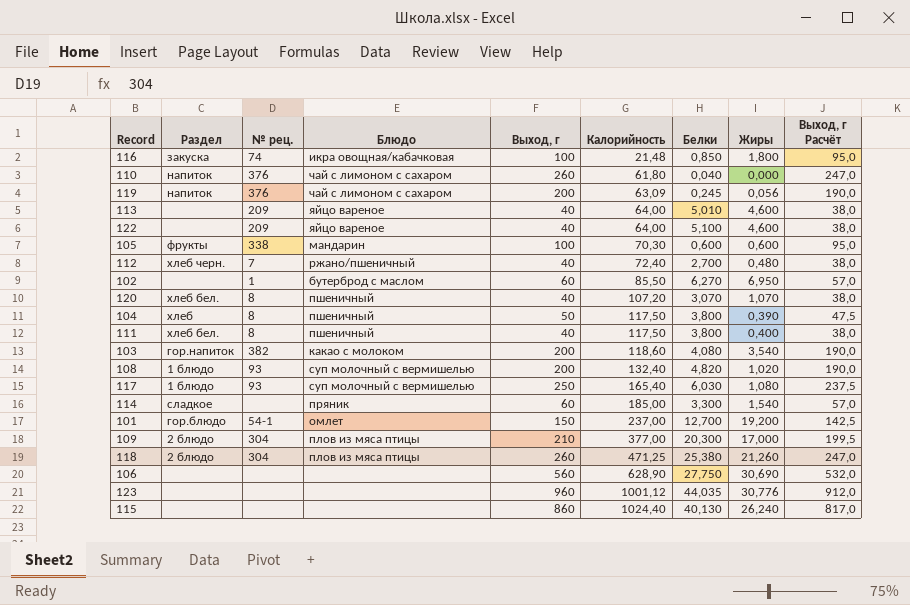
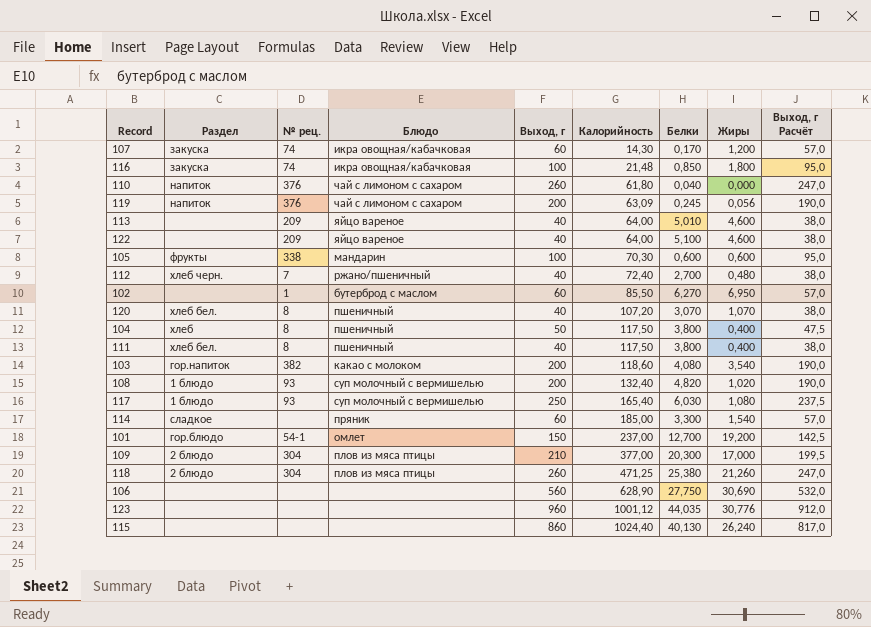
row 107: none -> закуска | 74 | икра овощная/кабачковая | 60 | 14,30 | 0,170 | 1,200 | 57,0
104 | Жиры: 0,390 -> 0,400

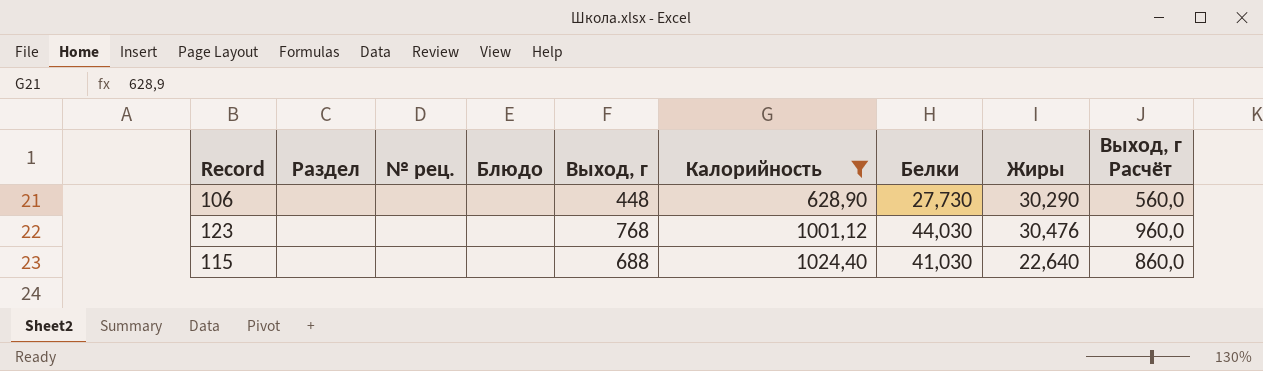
filter: none -> Калорийность >= 628,90
column Выход, г Расчёт | formula: [Выход, г] * 0,95 -> [Выход, г] * 1,25
106 | Выход, г: 560 -> 448
106 | Белки: 27,750 -> 27,730
106 | Жиры: 30,690 -> 30,290
123 | Выход, г: 960 -> 768
123 | Белки: 44,035 -> 44,030
123 | Жиры: 30,776 -> 30,476
115 | Выход, г: 860 -> 688
115 | Белки: 40,130 -> 41,030
115 | Жиры: 26,240 -> 22,640

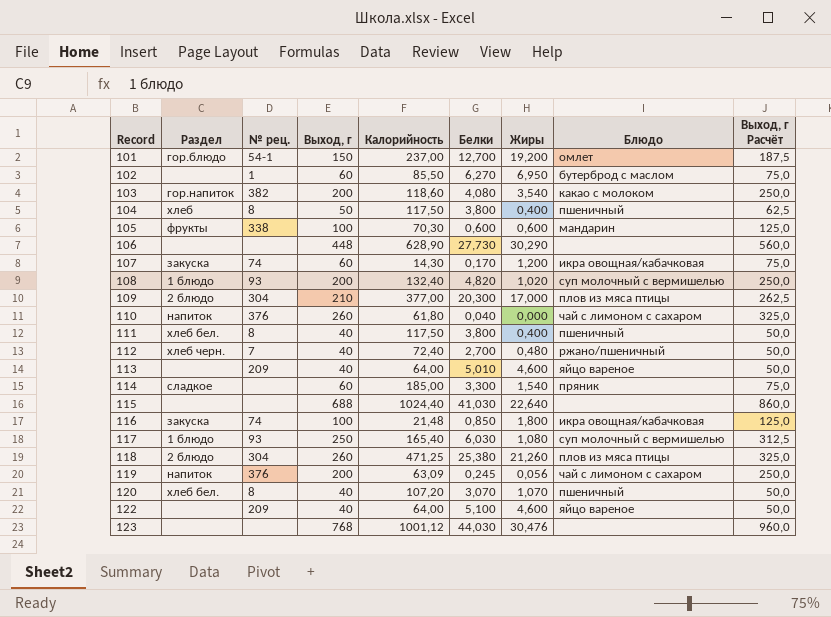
filter: Калорийность >= 628,90 -> none
row order: Калорийность ascending -> Record ascending
column Блюдо | position: 4 -> 8

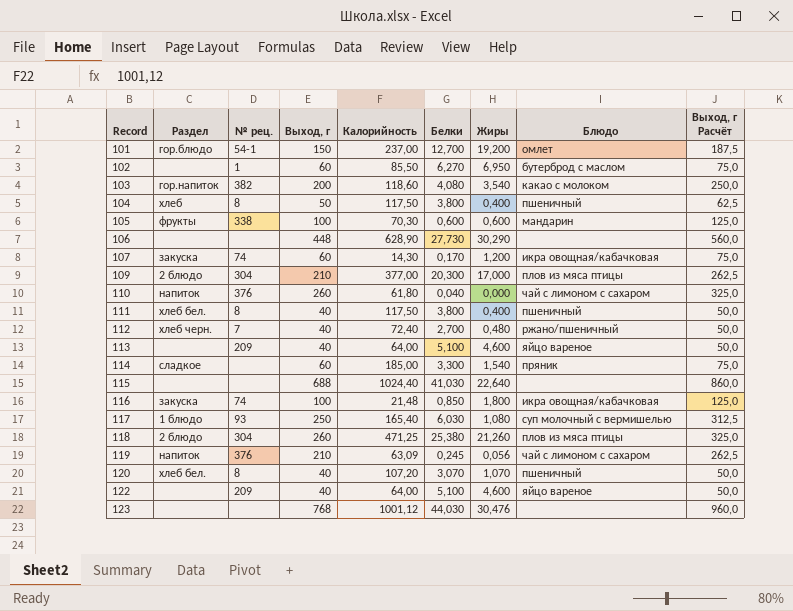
row 108: 1 блюдо | 93 | 200 | 132,40 | 4,820 | 1,020 | суп молочный с вермишелью | 250,0 -> none
113 | Белки: 5,010 -> 5,100
119 | Выход, г: 200 -> 210
119 | Выход, г Расчёт: 250,0 -> 262,5

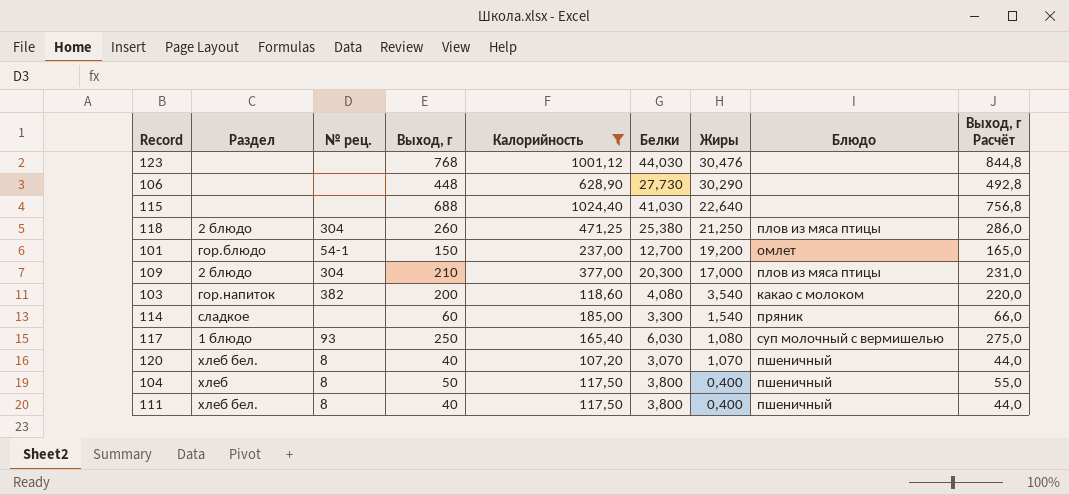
filter: none -> Калорийность >= 107,20
row order: Record ascending -> Жиры descending
column Выход, г Расчёт | formula: [Выход, г] * 1,25 -> [Выход, г] * 1,1
118 | Жиры: 21,260 -> 21,250

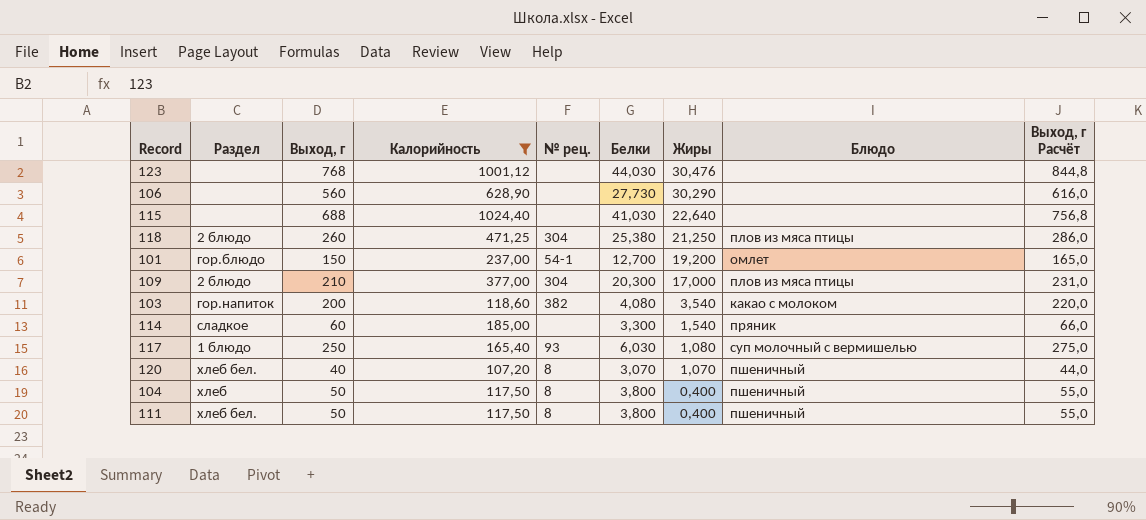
column № рец. | position: 3 -> 5
106 | Выход, г: 448 -> 560
106 | Выход, г Расчёт: 492,8 -> 616,0
111 | Выход, г: 40 -> 50
111 | Выход, г Расчёт: 44,0 -> 55,0

